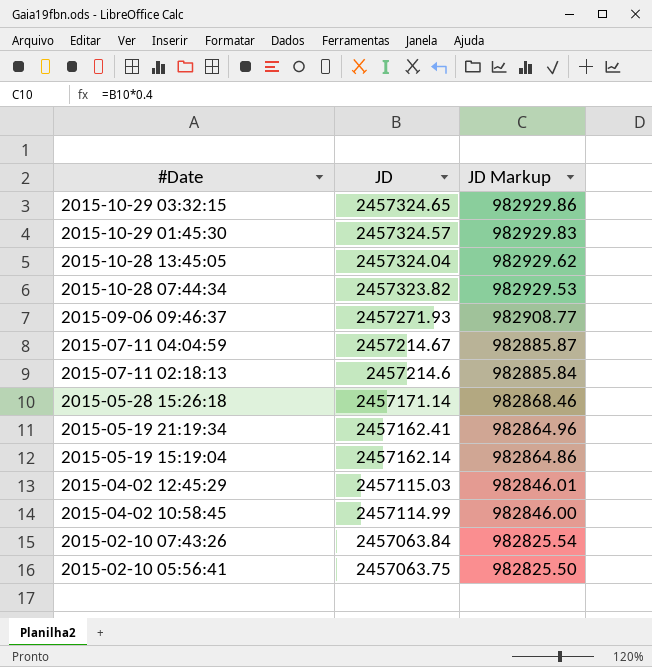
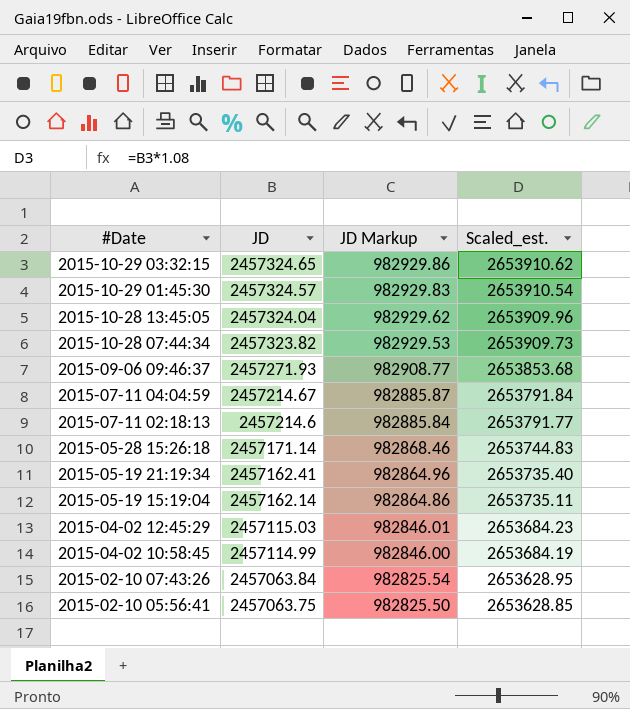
column Scaled_est. | formula: none -> [JD] * 1.08

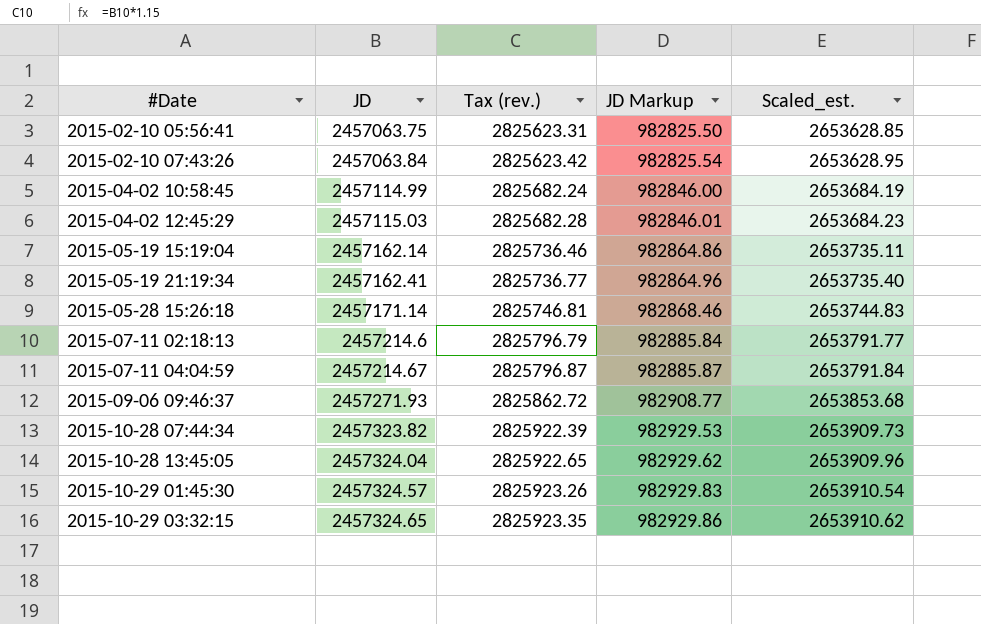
row order: #Date descending -> #Date ascending
column Tax (rev.) | formula: none -> [JD] * 1.15

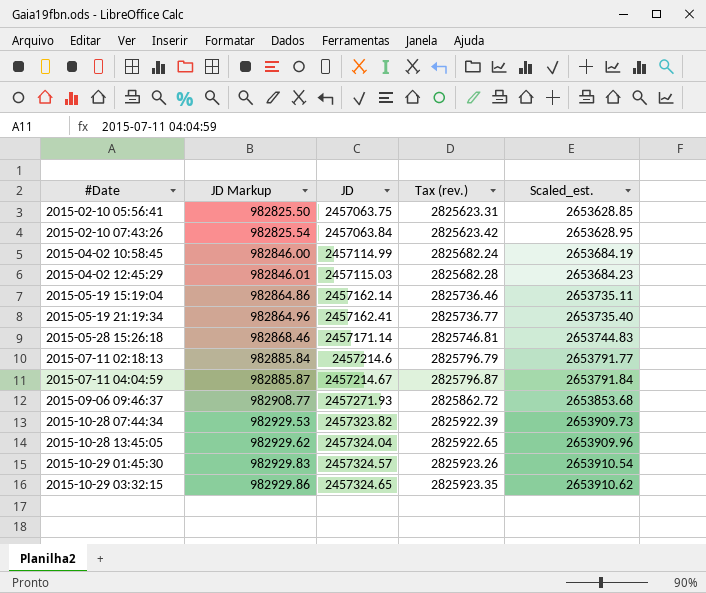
column JD Markup | position: 4 -> 2

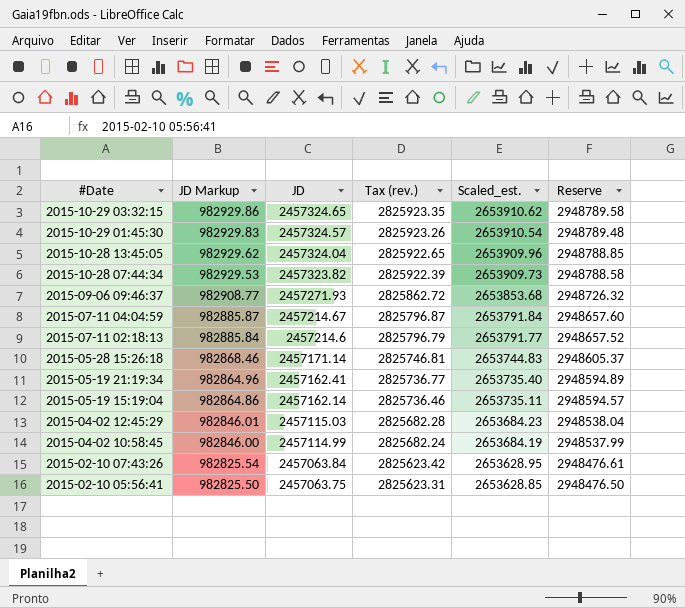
row order: #Date ascending -> #Date descending
column Reserve | formula: none -> [JD] * 1.2

